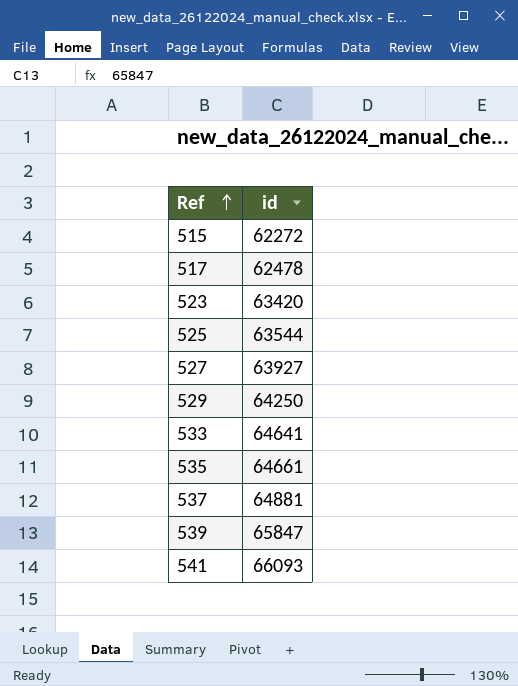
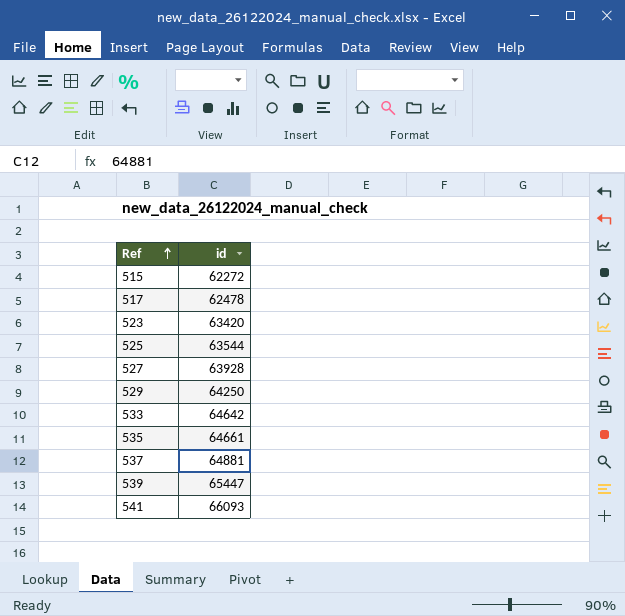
527 | id: 63927 -> 63928
533 | id: 64641 -> 64642
539 | id: 65847 -> 65447

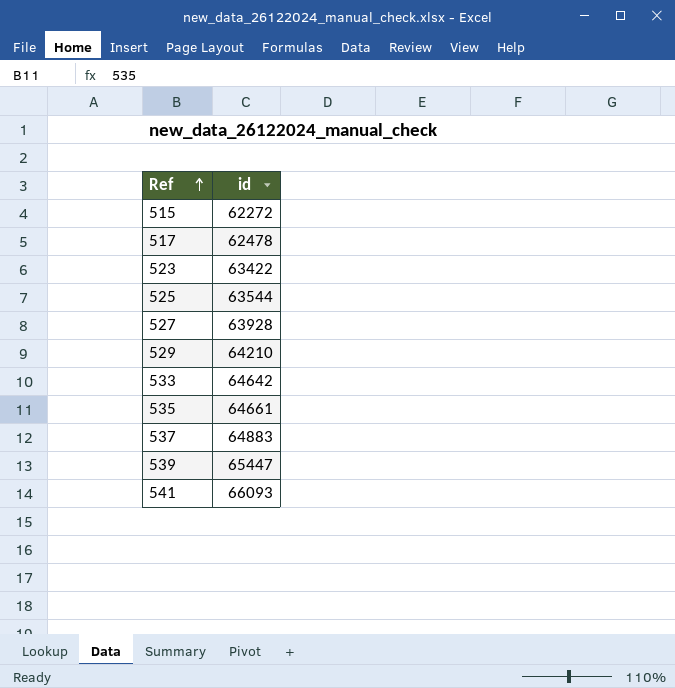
523 | id: 63420 -> 63422
529 | id: 64250 -> 64210
537 | id: 64881 -> 64883

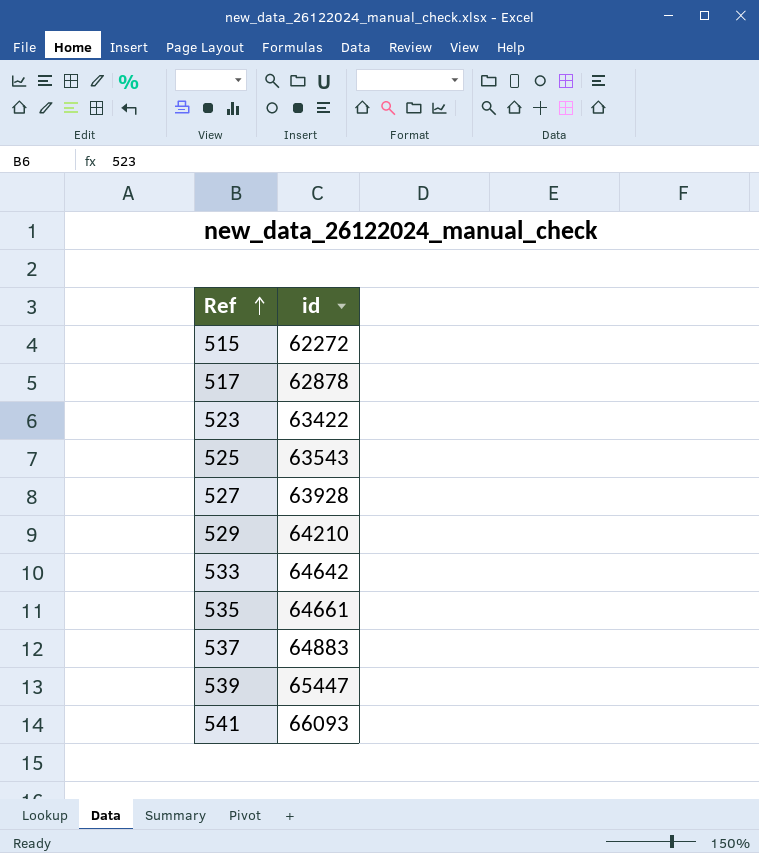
517 | id: 62478 -> 62878
525 | id: 63544 -> 63543

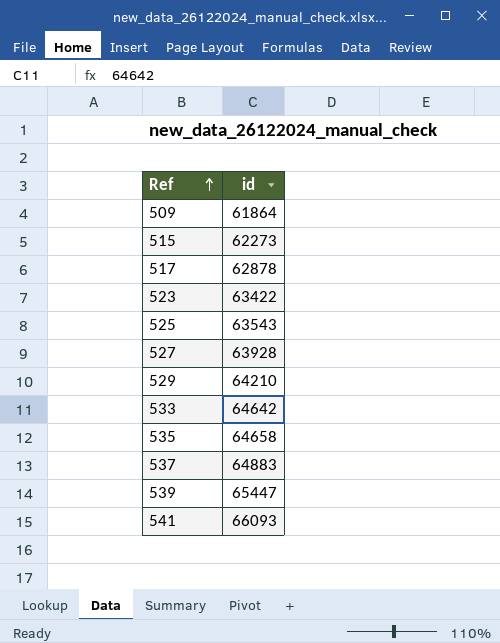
row 509: none -> 61864
515 | id: 62272 -> 62273
535 | id: 64661 -> 64658

